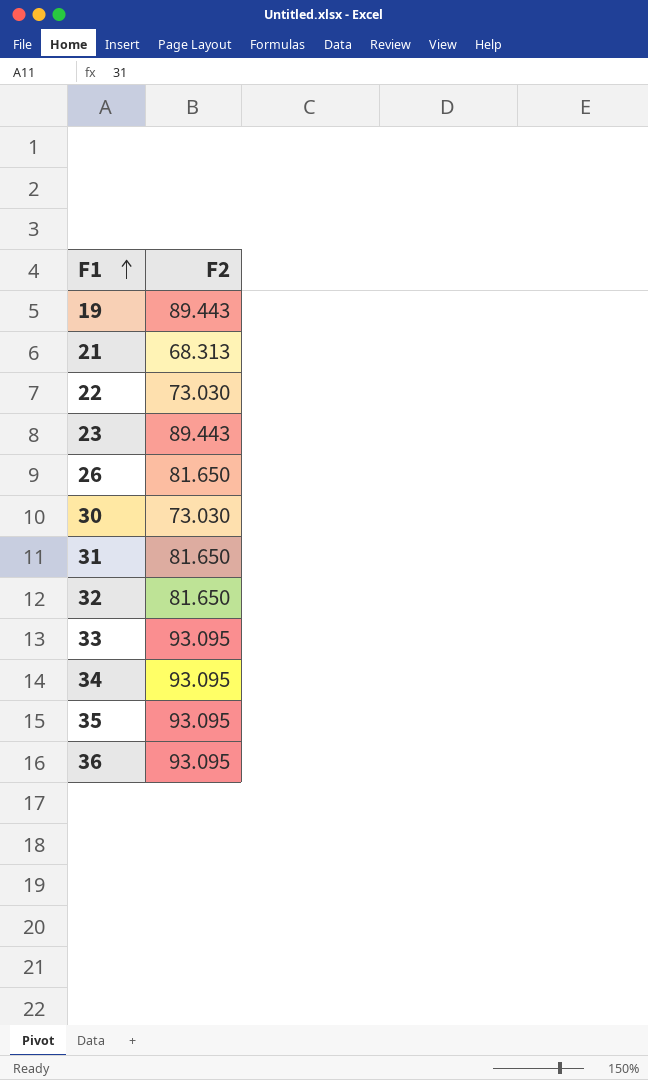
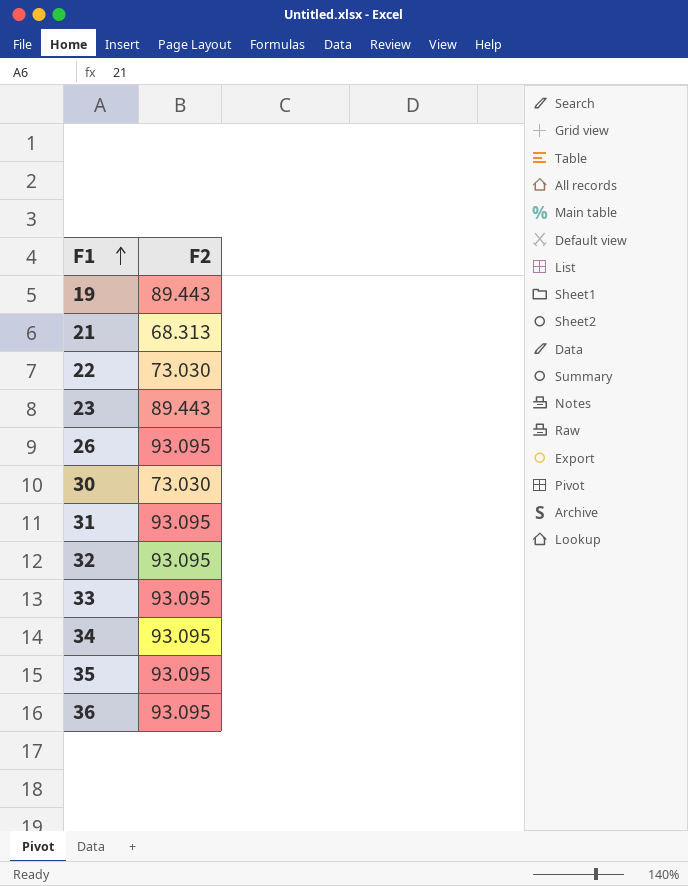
26 | F2: 81.650 -> 93.095
31 | F2: 81.650 -> 93.095
32 | F2: 81.650 -> 93.095

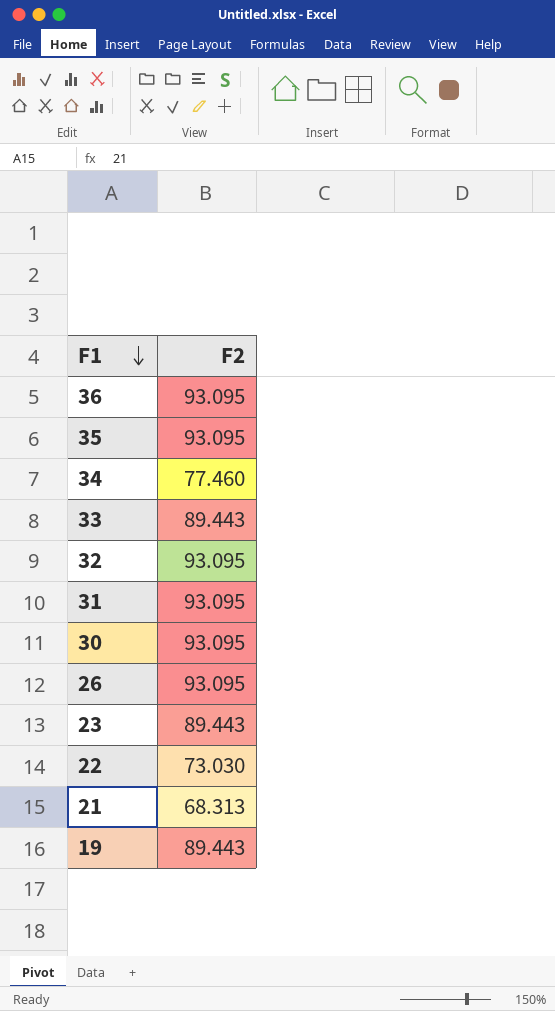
row order: F1 ascending -> F1 descending
34 | F2: 93.095 -> 77.460
33 | F2: 93.095 -> 89.443
30 | F2: 73.030 -> 93.095

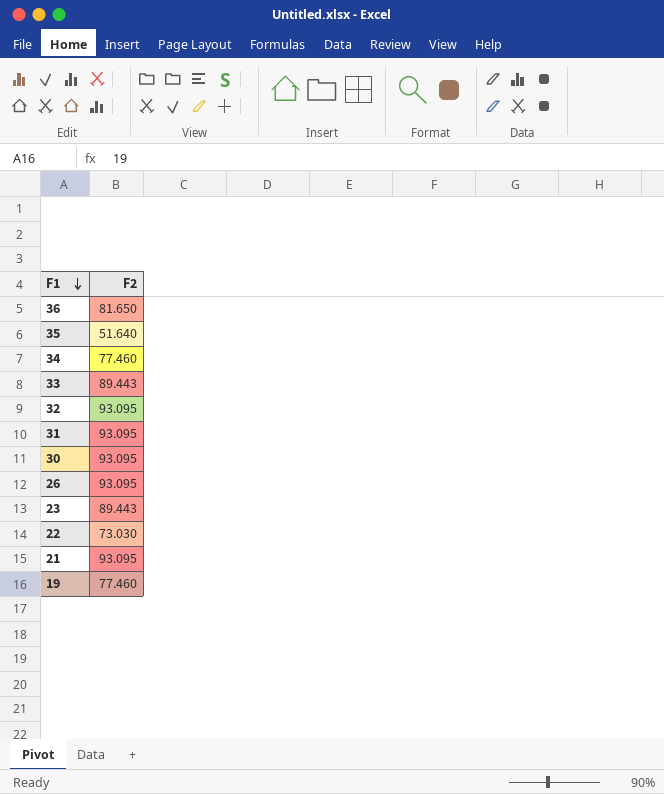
36 | F2: 93.095 -> 81.650
35 | F2: 93.095 -> 51.640
21 | F2: 68.313 -> 93.095
19 | F2: 89.443 -> 77.460

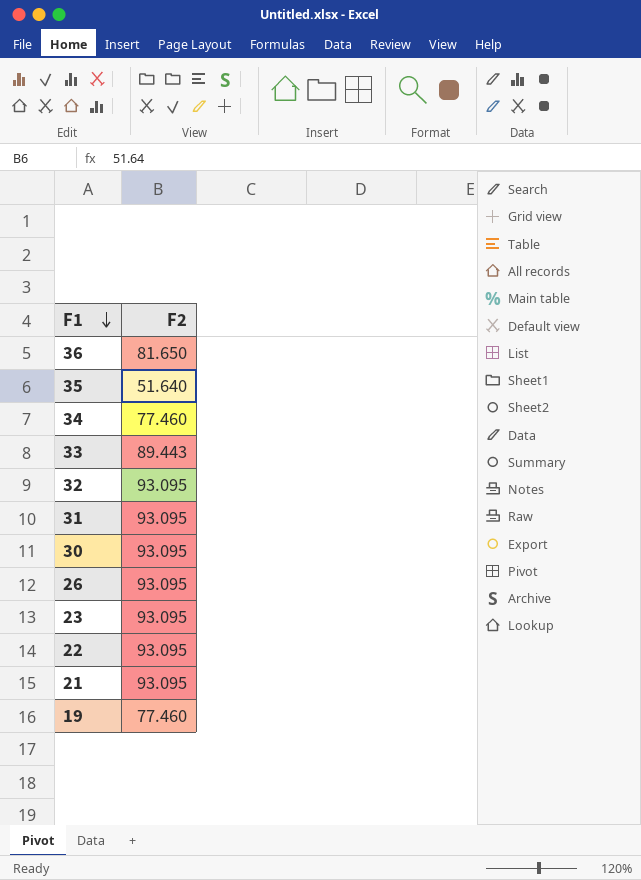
23 | F2: 89.443 -> 93.095
22 | F2: 73.030 -> 93.095

